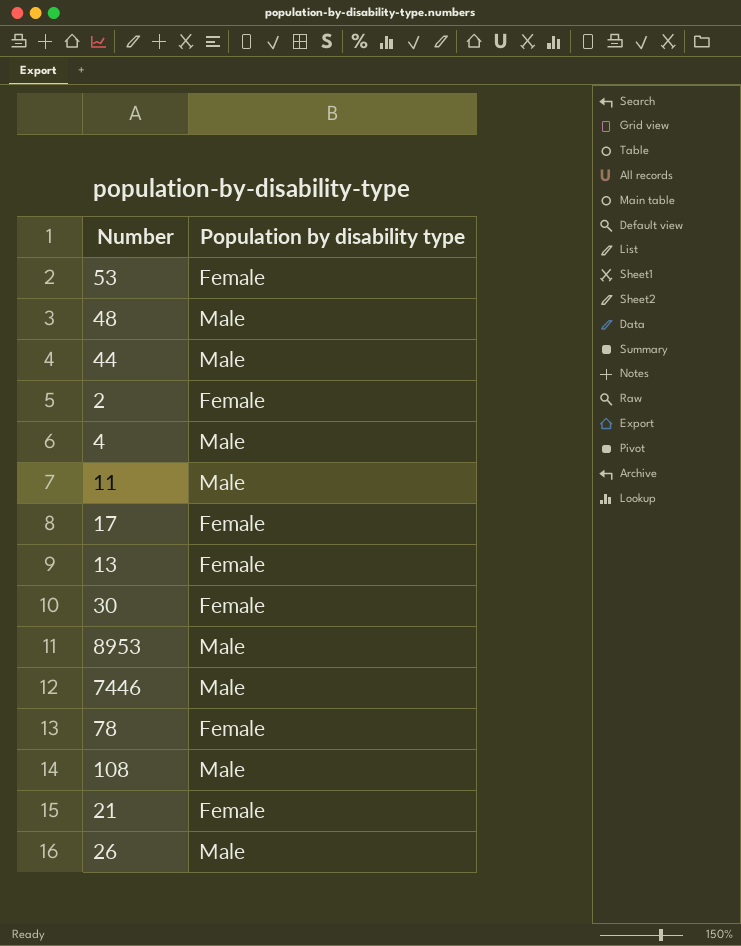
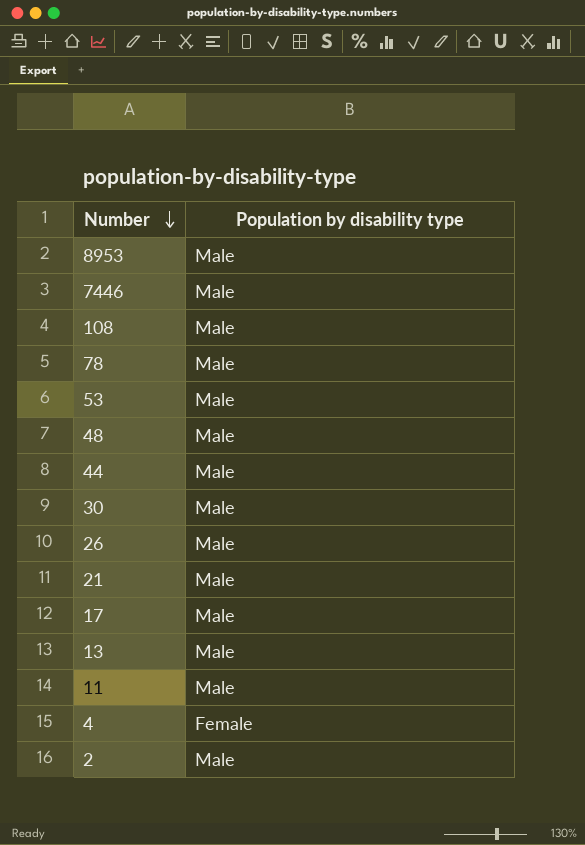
row order: none -> Number descending
78 | Population by disability type: Female -> Male
53 | Population by disability type: Female -> Male
30 | Population by disability type: Female -> Male
21 | Population by disability type: Female -> Male
17 | Population by disability type: Female -> Male
13 | Population by disability type: Female -> Male
4 | Population by disability type: Male -> Female
2 | Population by disability type: Female -> Male

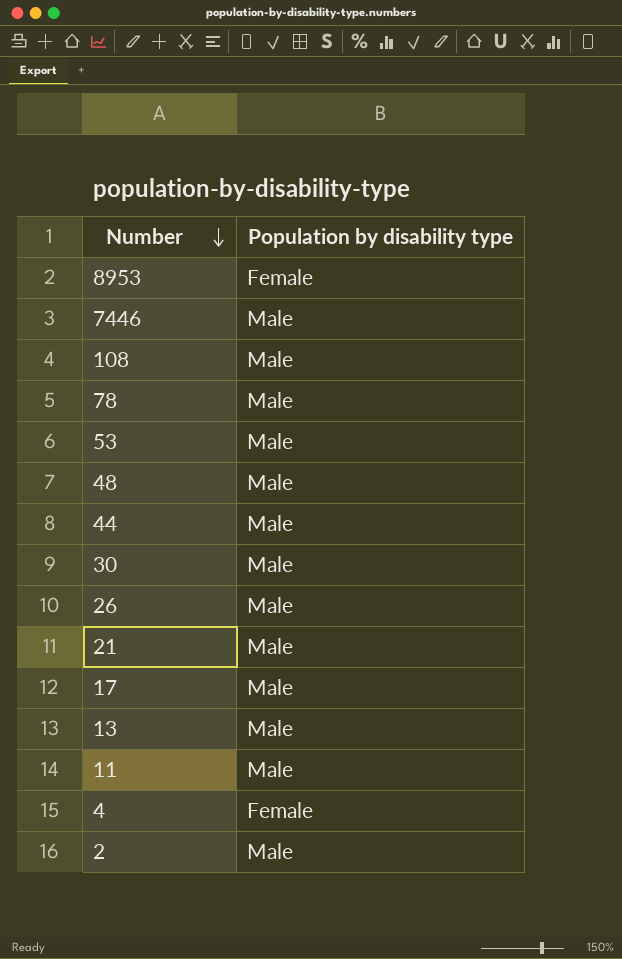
8953 | Population by disability type: Male -> Female

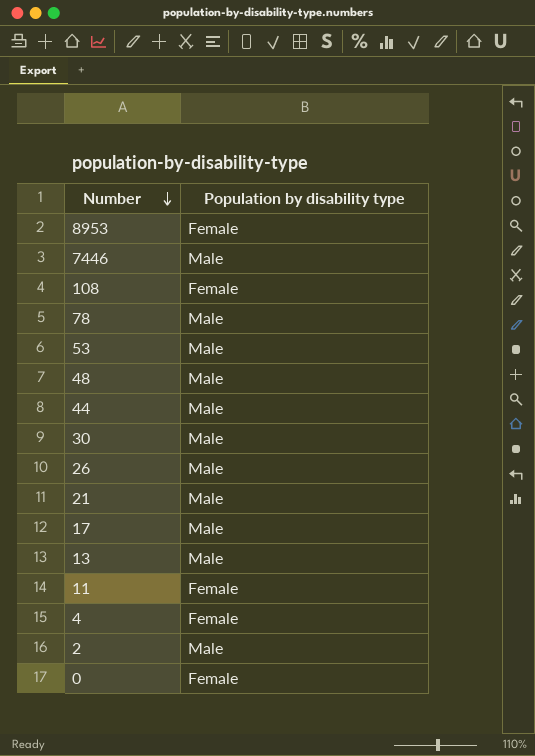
108 | Population by disability type: Male -> Female
11 | Population by disability type: Male -> Female
row 0: none -> Female

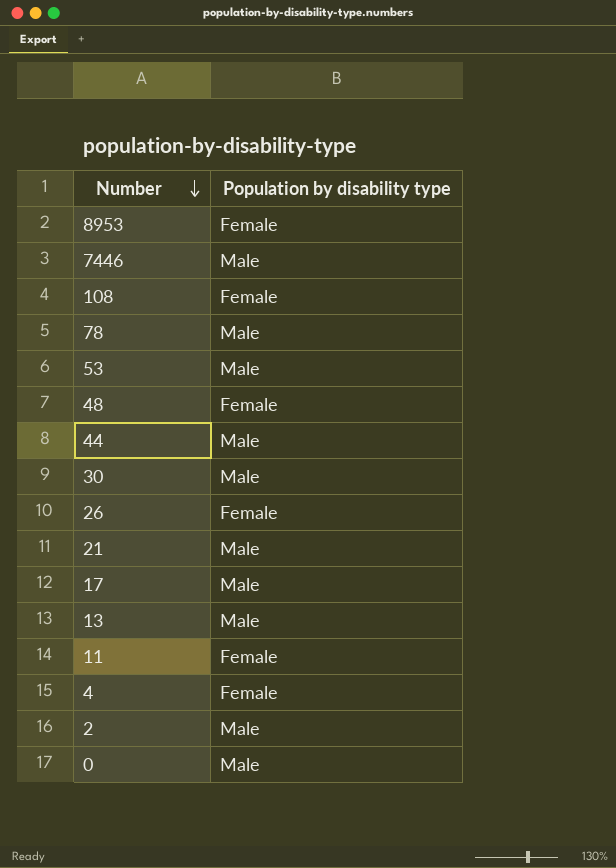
48 | Population by disability type: Male -> Female
26 | Population by disability type: Male -> Female
0 | Population by disability type: Female -> Male

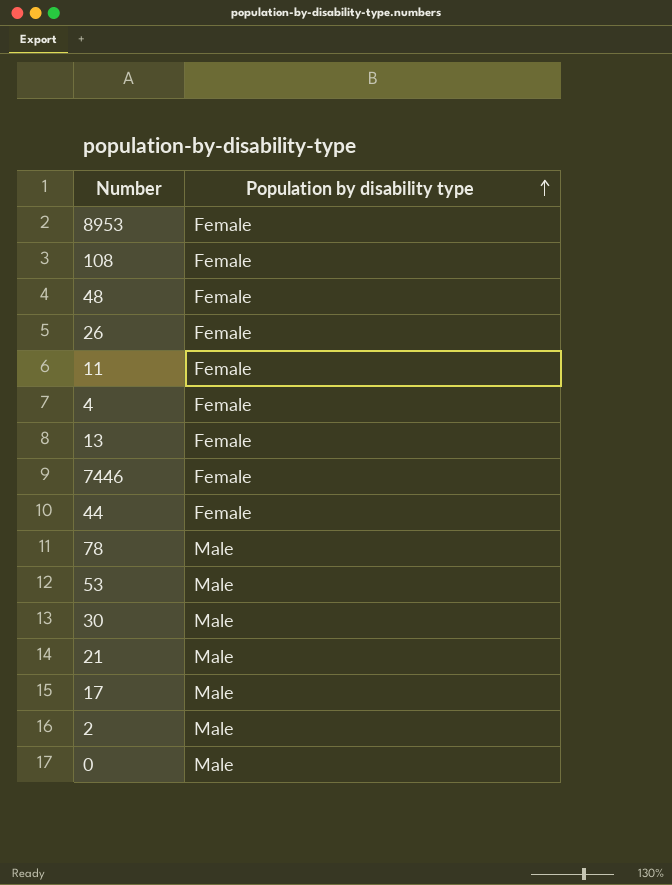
row order: Number descending -> Population by disability type ascending
13 | Population by disability type: Male -> Female
7446 | Population by disability type: Male -> Female
44 | Population by disability type: Male -> Female

